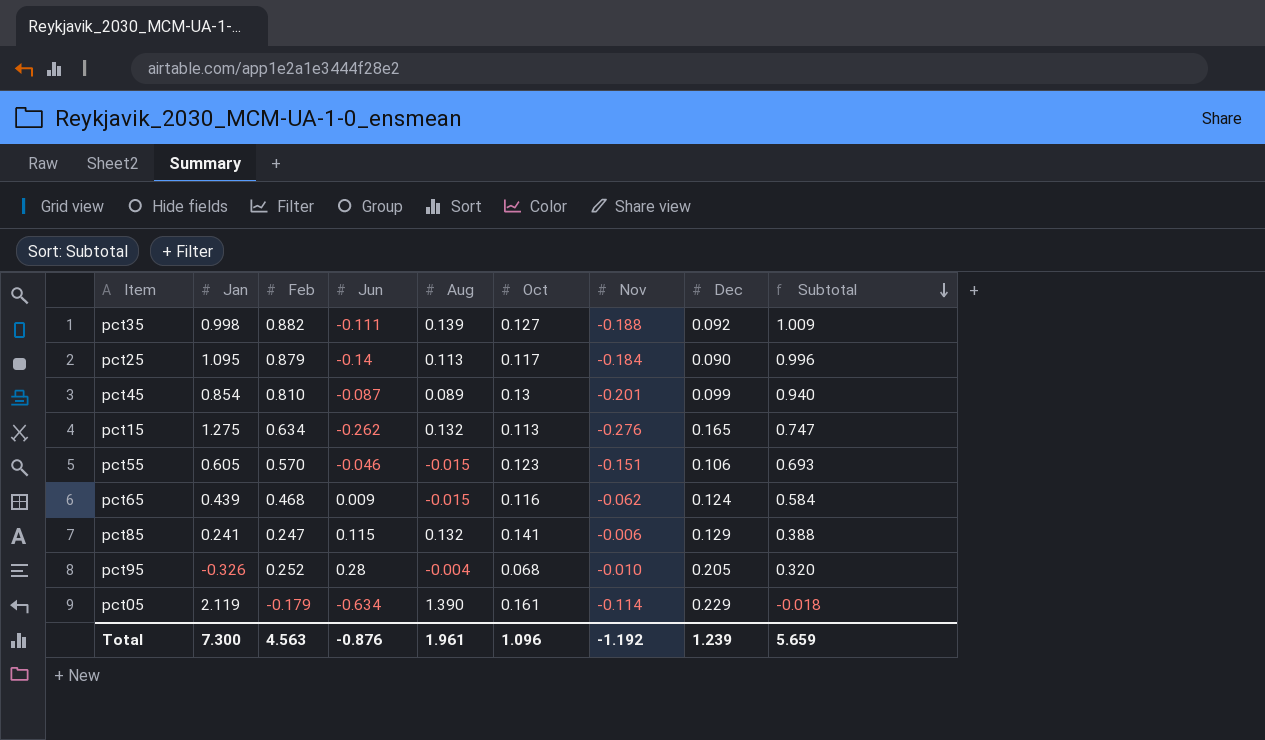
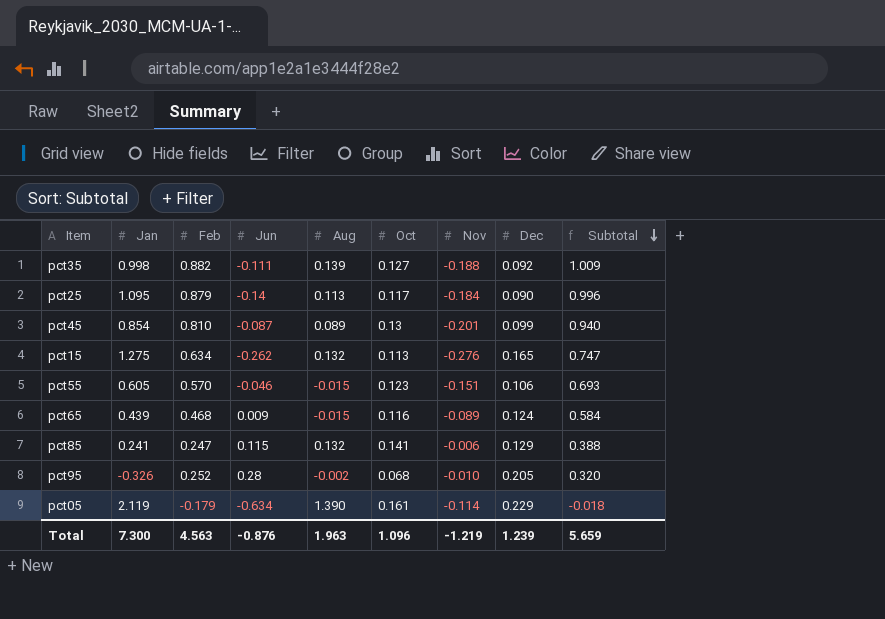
pct65 | Nov: -0.062 -> -0.089
pct95 | Aug: -0.004 -> -0.002
Total | Aug: 1.961 -> 1.963
Total | Nov: -1.192 -> -1.219

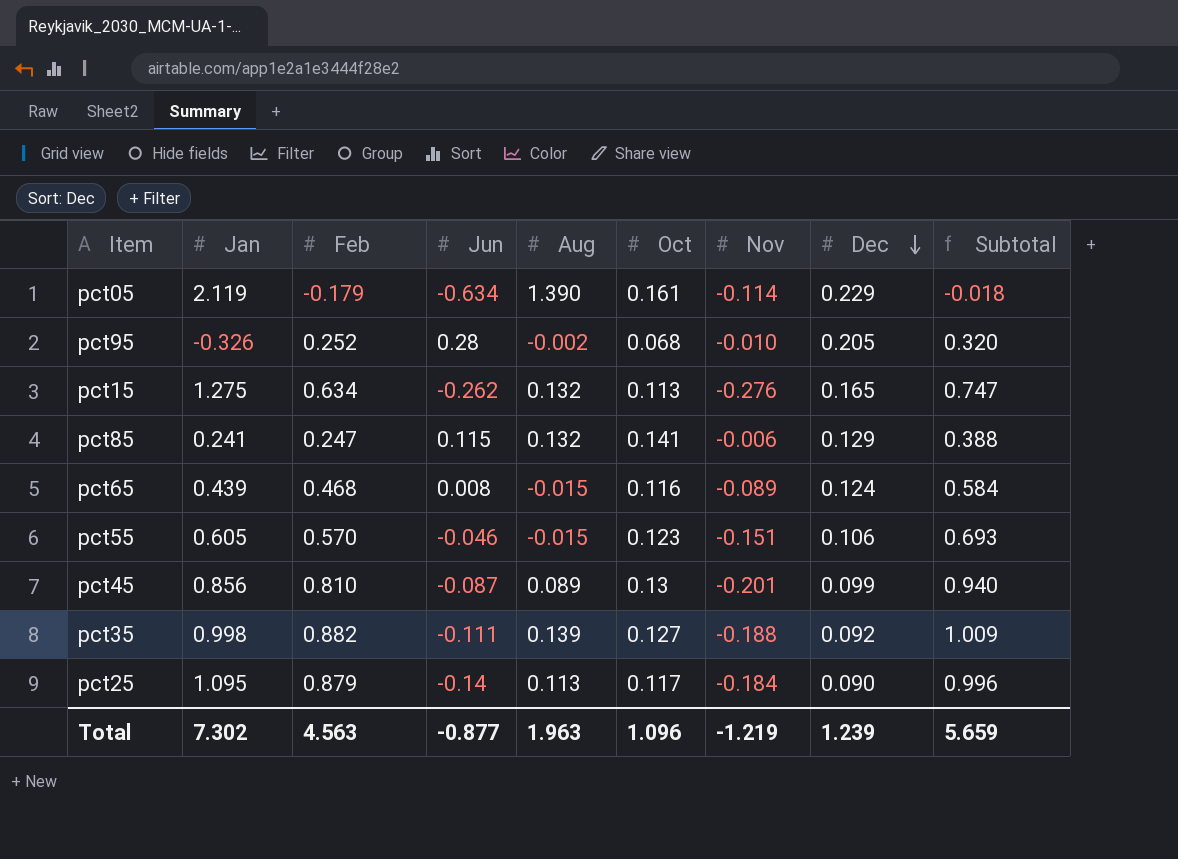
row order: Subtotal descending -> Dec descending
pct65 | Jun: 0.009 -> 0.008
pct45 | Jan: 0.854 -> 0.856
Total | Jan: 7.300 -> 7.302
Total | Jun: -0.876 -> -0.877

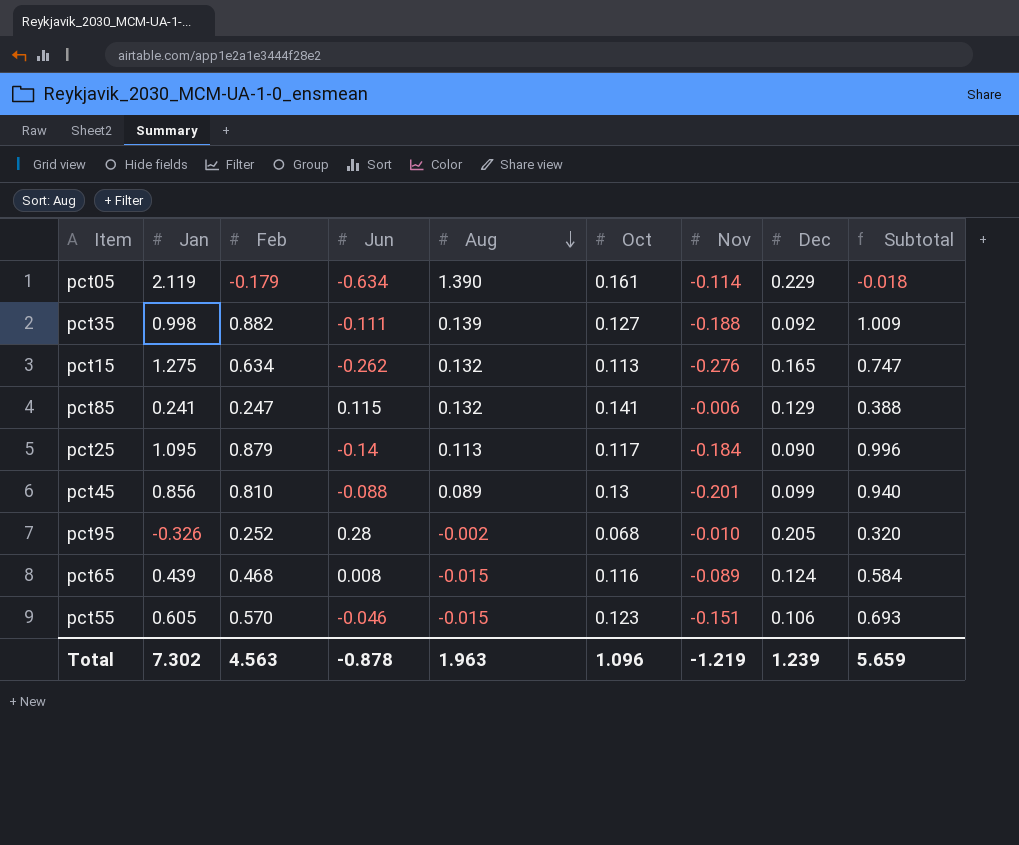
row order: Dec descending -> Aug descending
pct45 | Jun: -0.087 -> -0.088
Total | Jun: -0.877 -> -0.878

